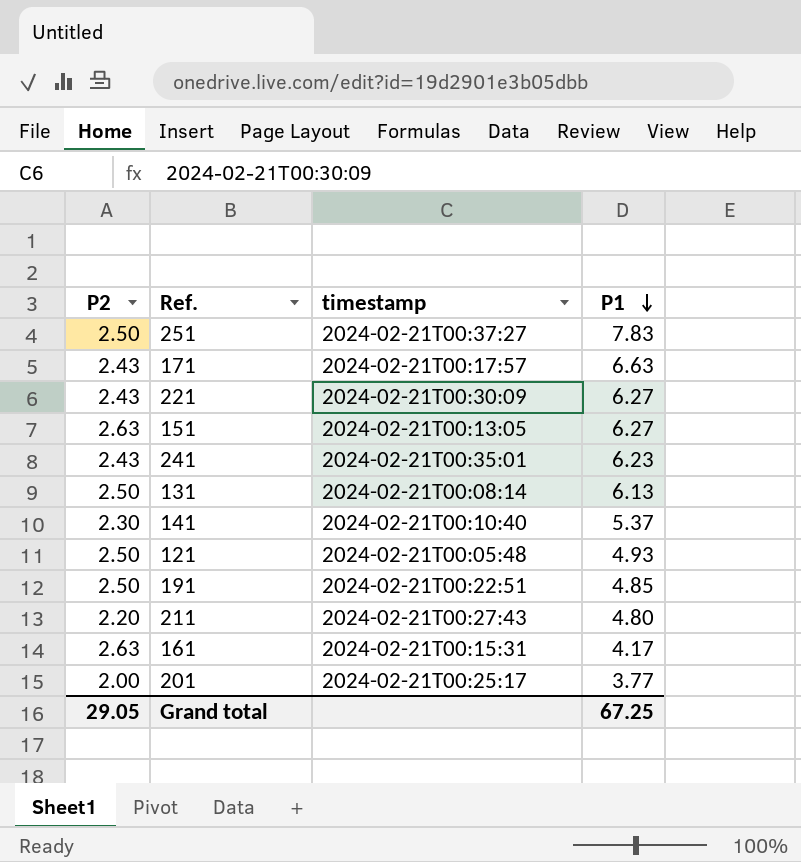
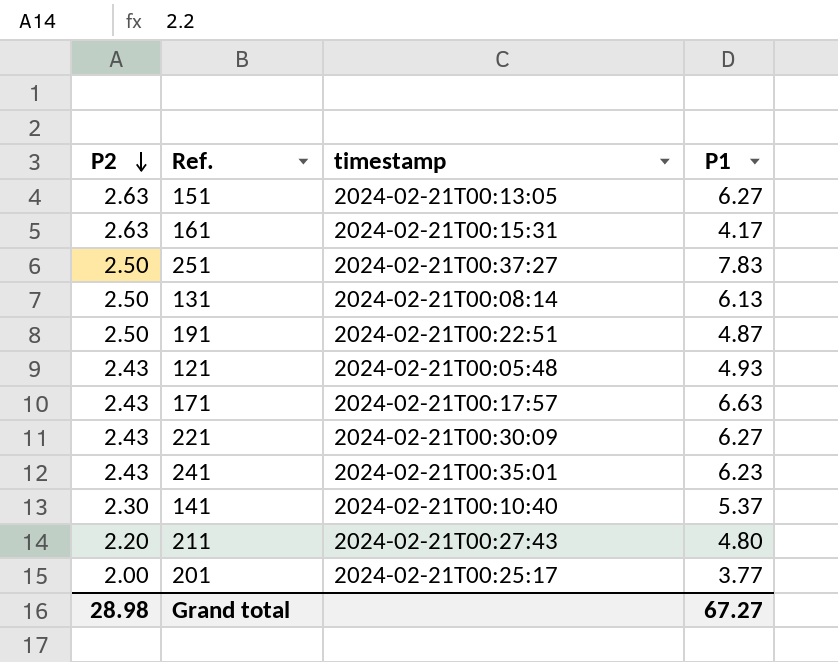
row order: P1 descending -> P2 descending
191 | P1: 4.85 -> 4.87
121 | P2: 2.50 -> 2.43
Grand total | P2: 29.05 -> 28.98
Grand total | P1: 67.25 -> 67.27

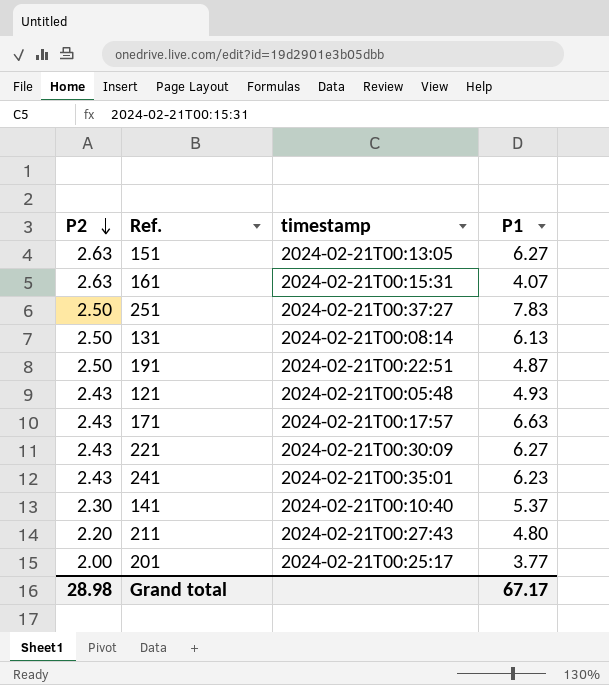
161 | P1: 4.17 -> 4.07
Grand total | P1: 67.27 -> 67.17

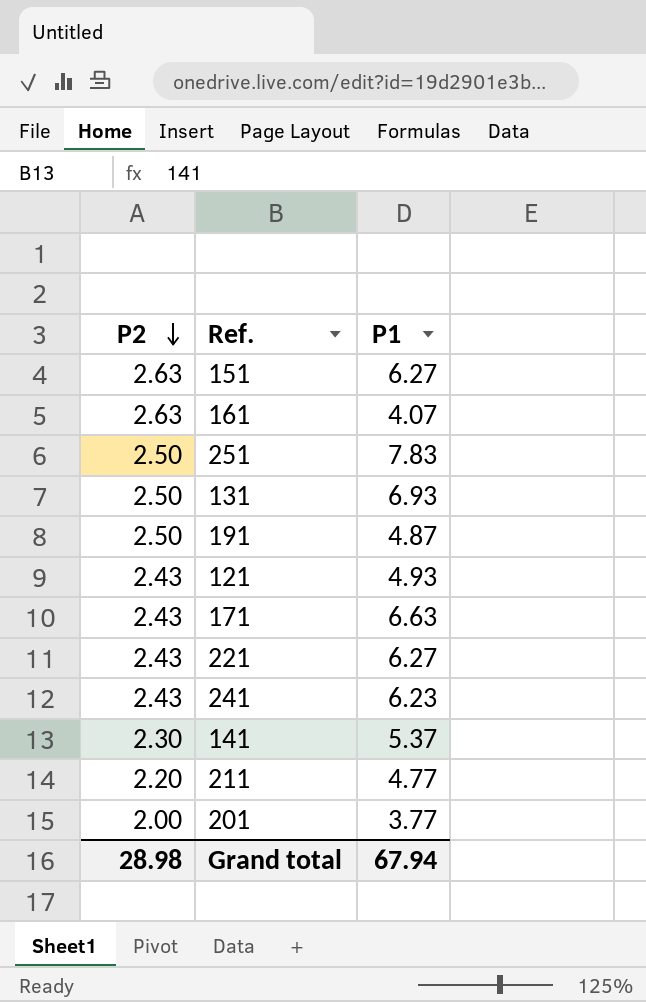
column timestamp | position: 3 -> none
131 | P1: 6.13 -> 6.93
211 | P1: 4.80 -> 4.77
Grand total | P1: 67.17 -> 67.94

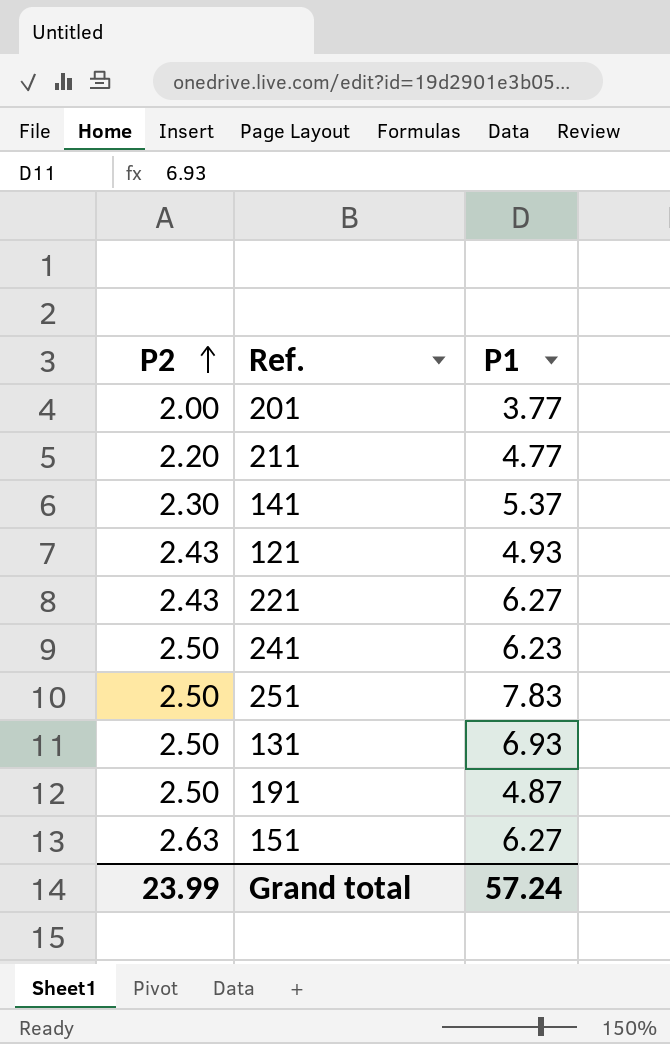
row order: P2 descending -> P2 ascending
row 161: 2.63 | 4.07 -> none
row 171: 2.43 | 6.63 -> none
241 | P2: 2.43 -> 2.50
Grand total | P2: 28.98 -> 23.99
Grand total | P1: 67.94 -> 57.24

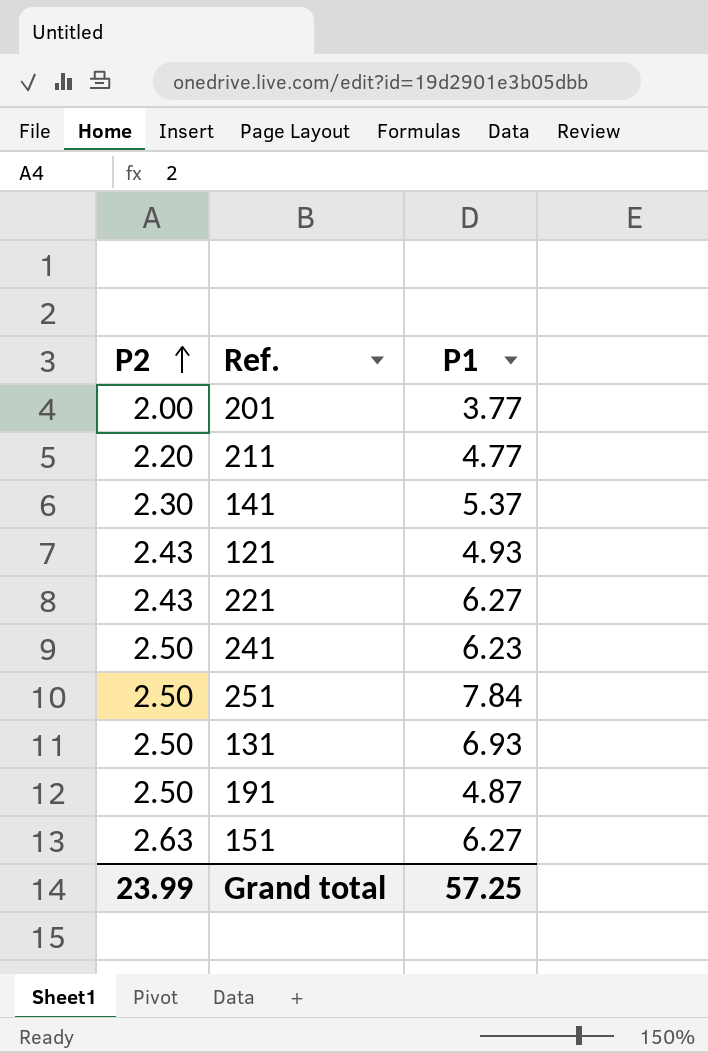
251 | P1: 7.83 -> 7.84
Grand total | P1: 57.24 -> 57.25

